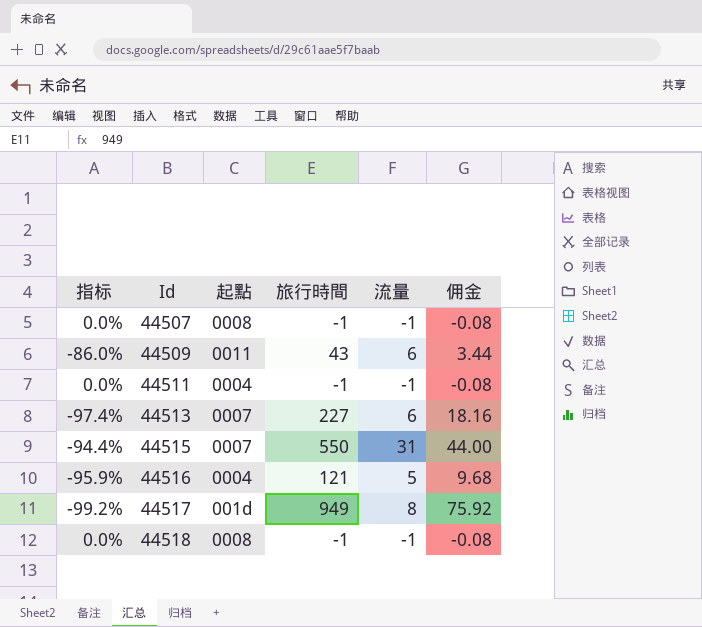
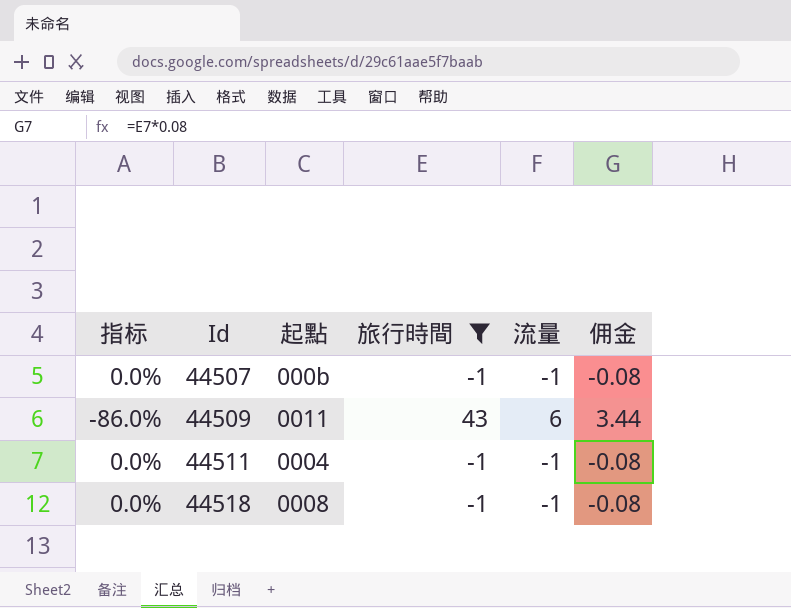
filter: none -> 旅行時間 <= 43
44507 | 起點: 0008 -> 000b

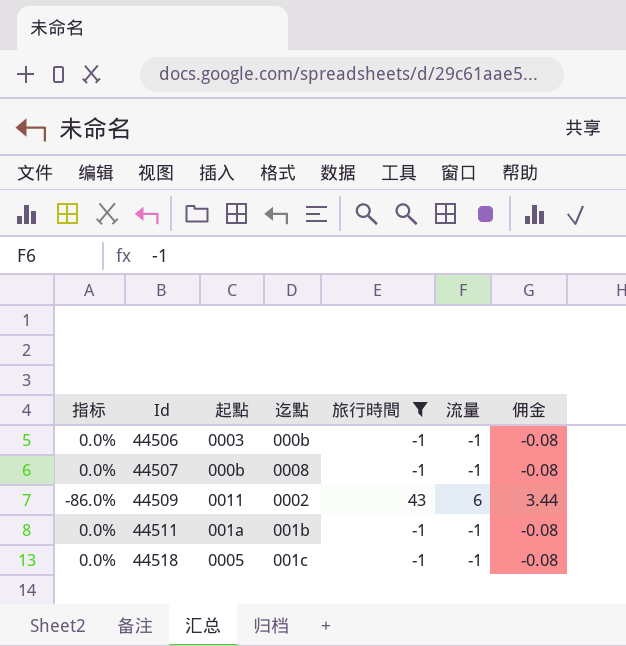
column 迄點 | position: none -> 4
row 44506: none -> 0.0% | 0003 | 000b | -1 | -1 | -0.08
44511 | 起點: 0004 -> 001a
44518 | 起點: 0008 -> 0005

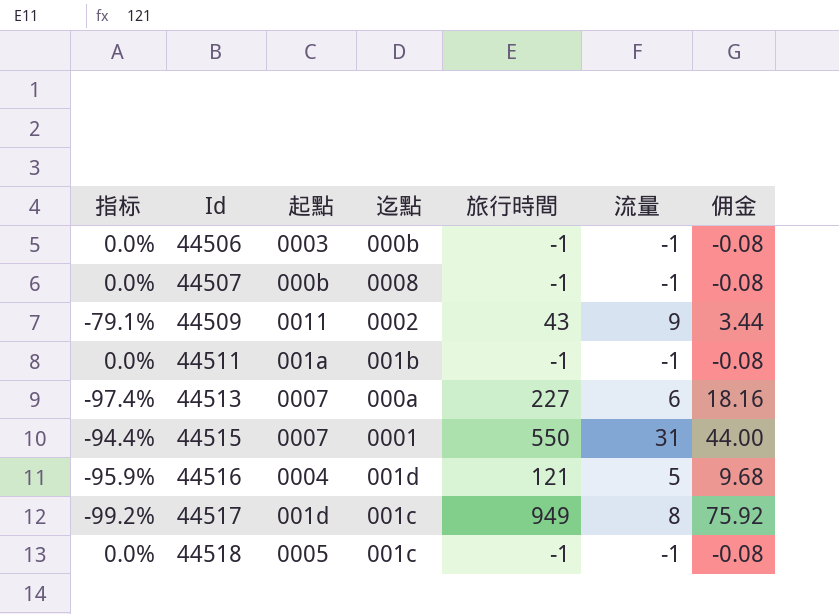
filter: 旅行時間 <= 43 -> none
44509 | 指标: -86.0% -> -79.1%
44509 | 流量: 6 -> 9

